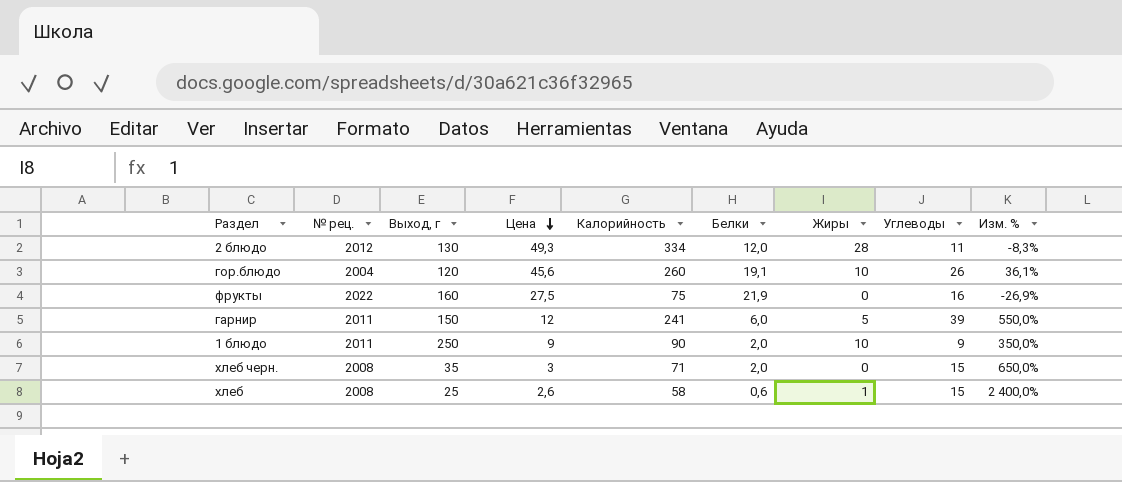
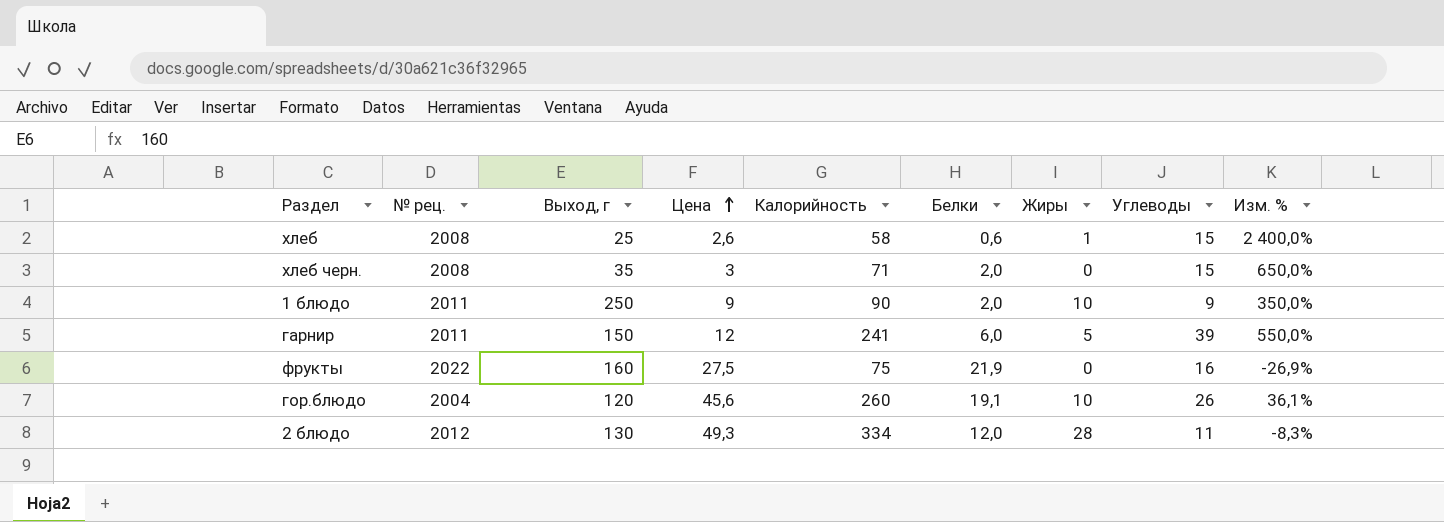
row order: Цена descending -> Цена ascending

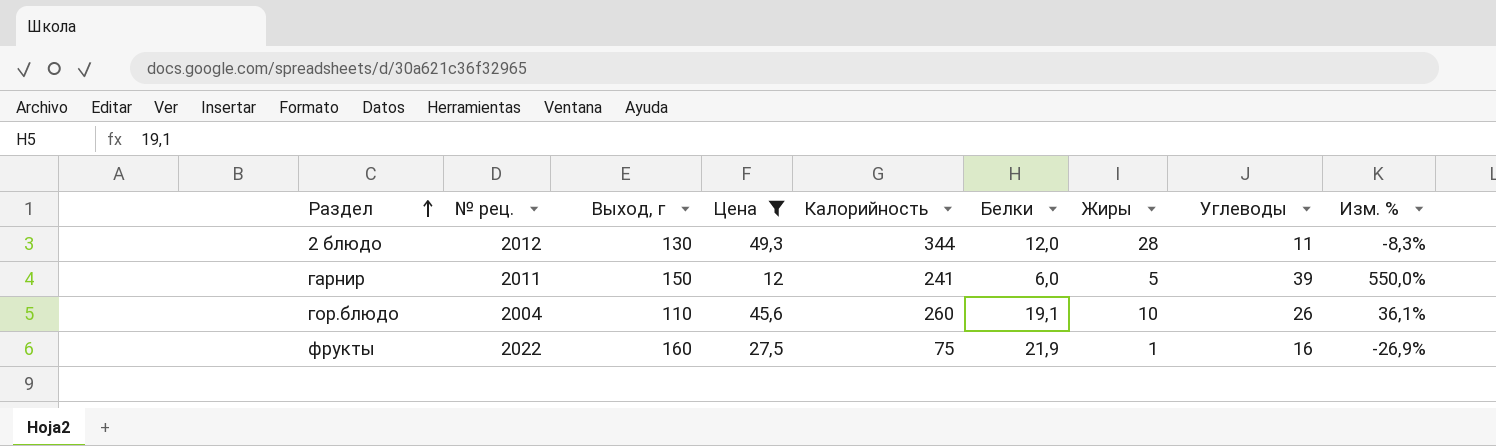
filter: none -> Цена >= 12
row order: Цена ascending -> Раздел ascending
2 блюдо | Калорийность: 334 -> 344
гор.блюдо | Выход, г: 120 -> 110
фрукты | Жиры: 0 -> 1

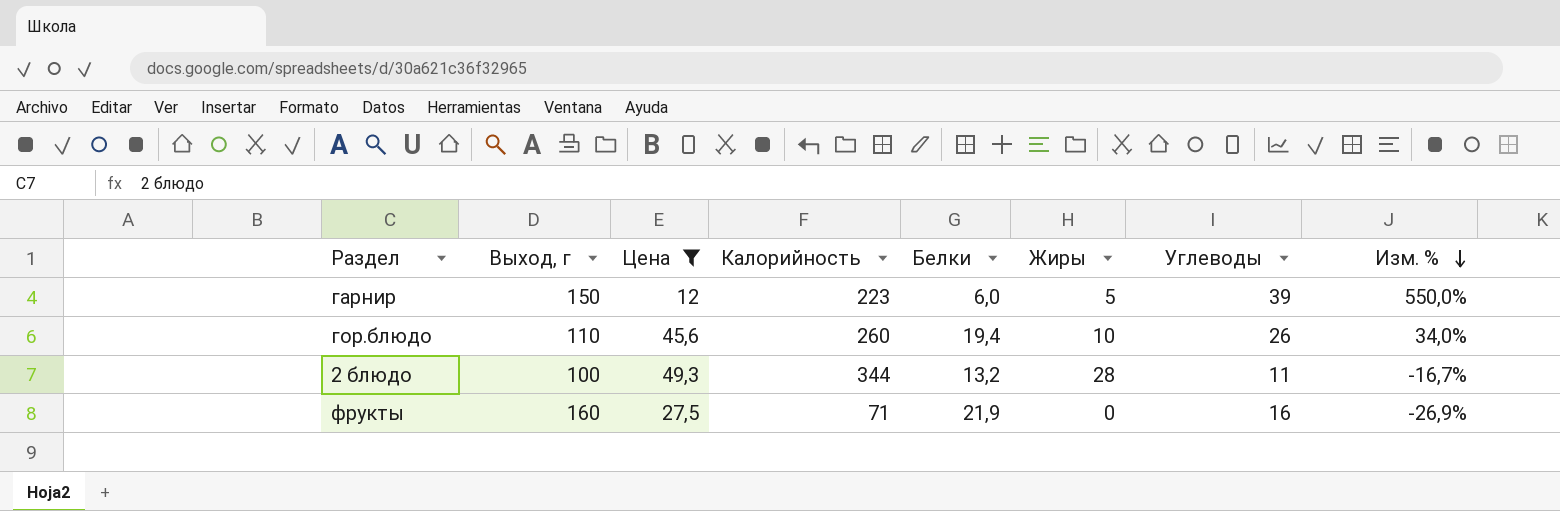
row order: Раздел ascending -> Изм. % descending
column № рец. | position: 2 -> none
гарнир | Калорийность: 241 -> 223
гор.блюдо | Белки: 19,1 -> 19,4
гор.блюдо | Изм. %: 36,1% -> 34,0%
2 блюдо | Выход, г: 130 -> 100
2 блюдо | Белки: 12,0 -> 13,2
2 блюдо | Изм. %: -8,3% -> -16,7%
фрукты | Калорийность: 75 -> 71
фрукты | Жиры: 1 -> 0

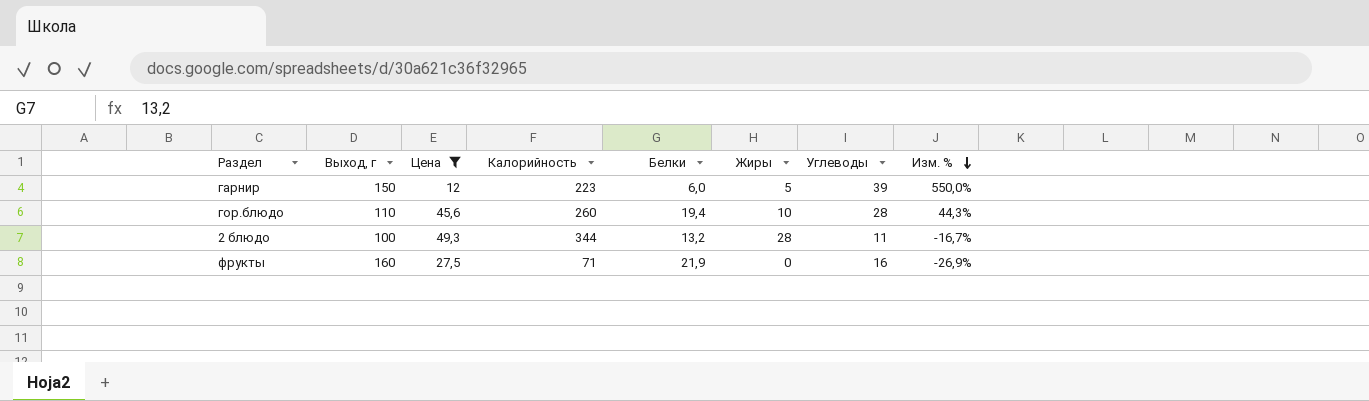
гор.блюдо | Углеводы: 26 -> 28
гор.блюдо | Изм. %: 34,0% -> 44,3%

